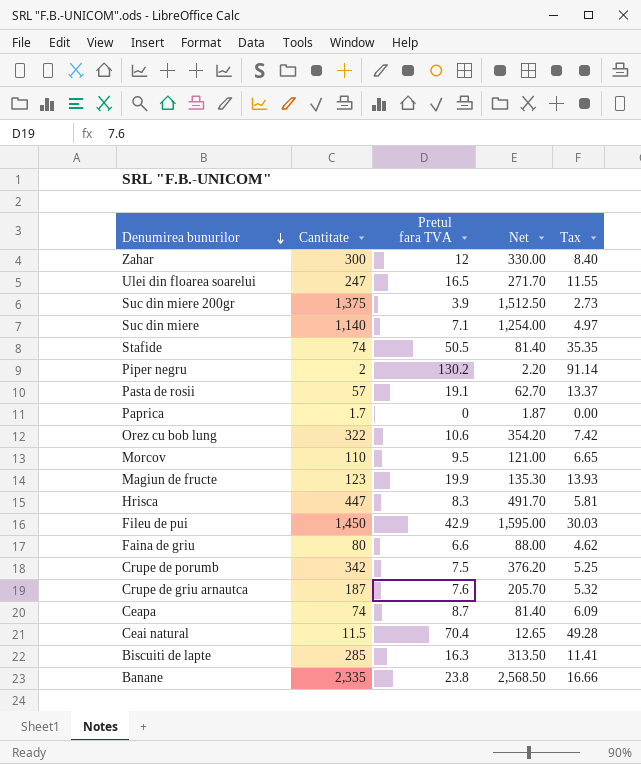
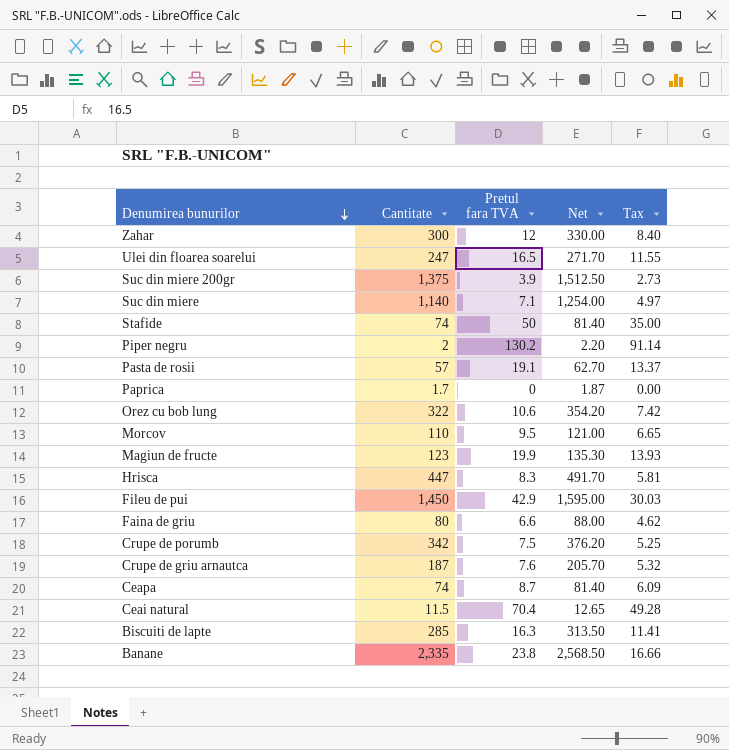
Stafide | Pretul fara TVA: 50.5 -> 50
Stafide | Tax: 35.35 -> 35.00

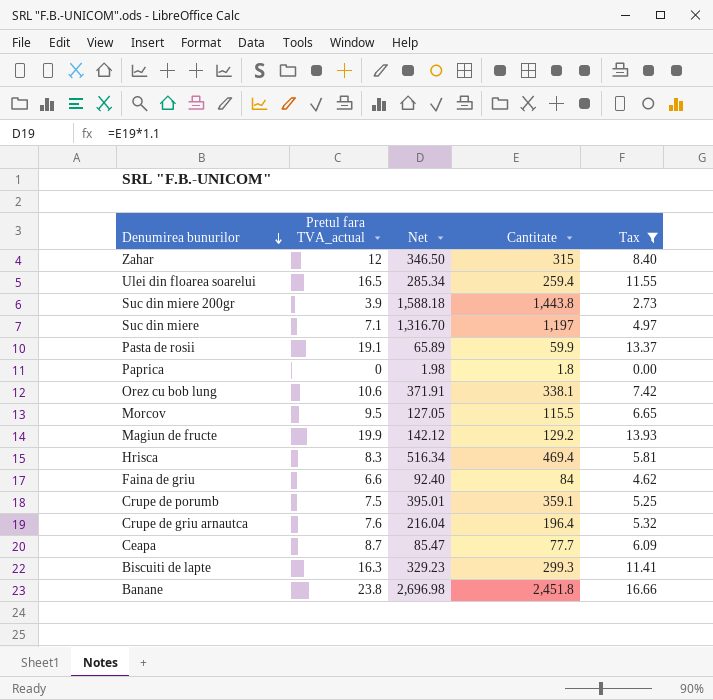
filter: none -> Tax <= 16.66
column name: Pretul fara TVA -> Pretul fara TVA_actual
column Cantitate | position: 2 -> 4
Zahar | Net: 330.00 -> 346.50
Zahar | Cantitate: 300 -> 315
Ulei din floarea soarelui | Net: 271.70 -> 285.34
Ulei din floarea soarelui | Cantitate: 247 -> 259.4
Suc din miere 200gr | Net: 1,512.50 -> 1,588.18
Suc din miere 200gr | Cantitate: 1,375 -> 1,443.8
Suc din miere | Net: 1,254.00 -> 1,316.70
Suc din miere | Cantitate: 1,140 -> 1,197
Pasta de rosii | Net: 62.70 -> 65.89
Pasta de rosii | Cantitate: 57 -> 59.9
Paprica | Net: 1.87 -> 1.98
Paprica | Cantitate: 1.7 -> 1.8
Orez cu bob lung | Net: 354.20 -> 371.91
Orez cu bob lung | Cantitate: 322 -> 338.1
Morcov | Net: 121.00 -> 127.05
Morcov | Cantitate: 110 -> 115.5
Magiun de fructe | Net: 135.30 -> 142.12
Magiun de fructe | Cantitate: 123 -> 129.2
Hrisca | Net: 491.70 -> 516.34
Hrisca | Cantitate: 447 -> 469.4
Faina de griu | Net: 88.00 -> 92.40
Faina de griu | Cantitate: 80 -> 84
Crupe de porumb | Net: 376.20 -> 395.01
Crupe de porumb | Cantitate: 342 -> 359.1
Crupe de griu arnautca | Net: 205.70 -> 216.04
Crupe de griu arnautca | Cantitate: 187 -> 196.4
Ceapa | Net: 81.40 -> 85.47
Ceapa | Cantitate: 74 -> 77.7
Biscuiti de lapte | Net: 313.50 -> 329.23
Biscuiti de lapte | Cantitate: 285 -> 299.3
Banane | Net: 2,568.50 -> 2,696.98
Banane | Cantitate: 2,335 -> 2,451.8

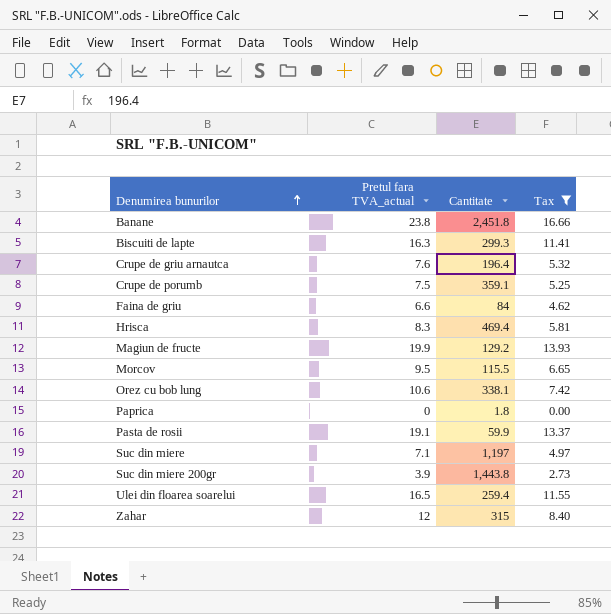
row order: Denumirea bunurilor descending -> Denumirea bunurilor ascending
column Net | formula: [Cantitate] * 1.1 -> none
row Ceapa: 8.7 | 85.47 | 77.7 | 6.09 -> none

